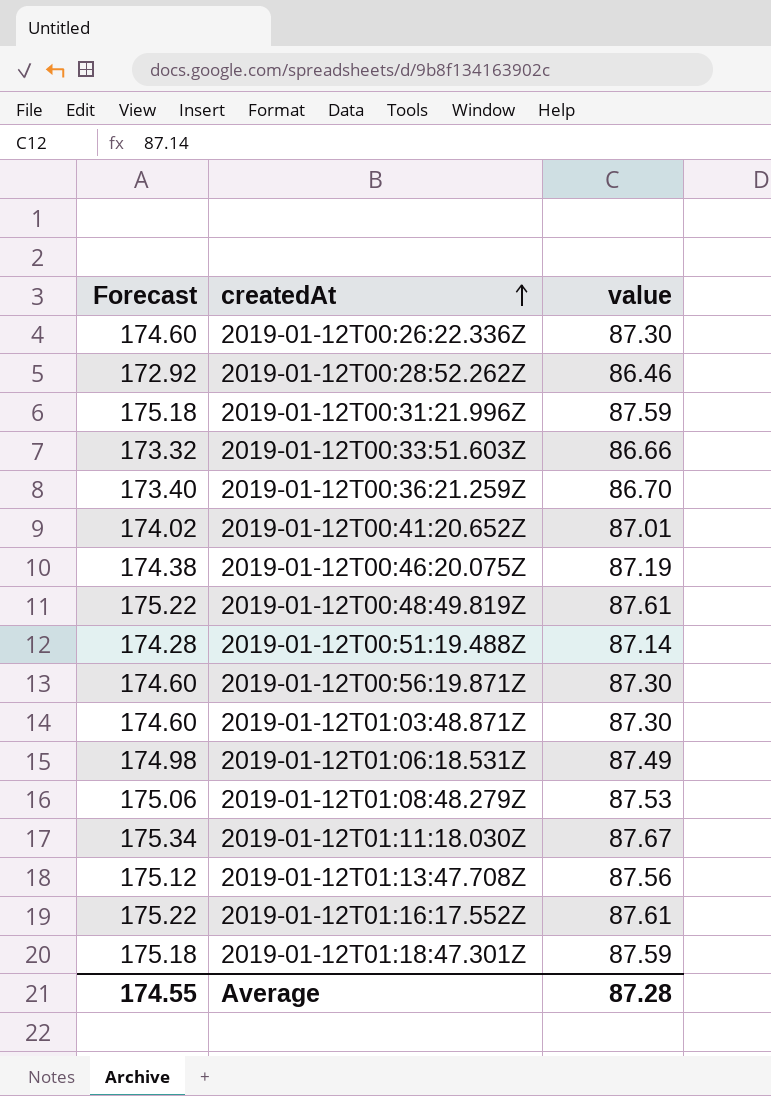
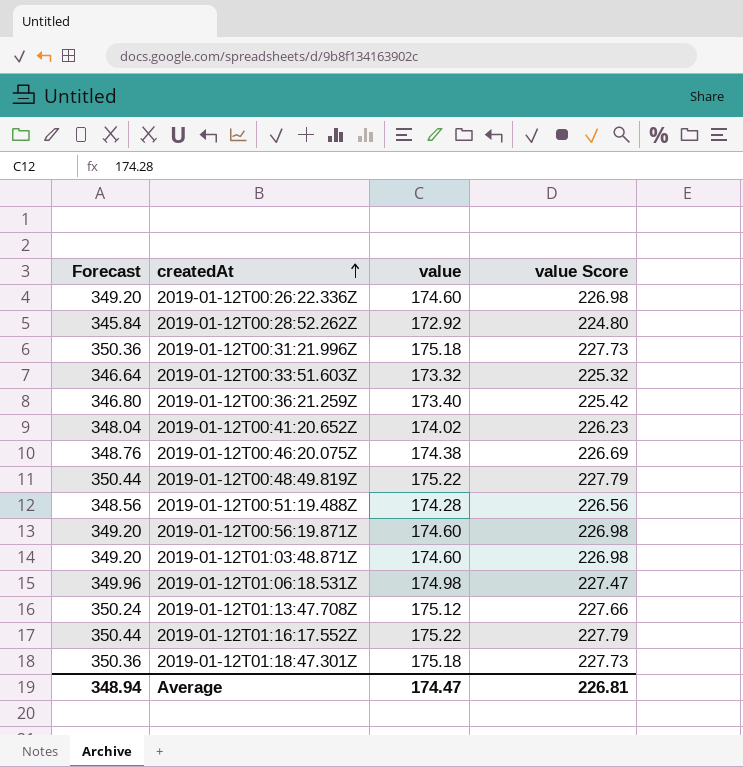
column value Score | formula: none -> [value] * 1.3
row 2019-01-12T01:08:48.279Z: 175.06 | 87.53 -> none
row 2019-01-12T01:11:18.030Z: 175.34 | 87.67 -> none
2019-01-12T00:26:22.336Z | Forecast: 174.60 -> 349.20
2019-01-12T00:26:22.336Z | value: 87.30 -> 174.60
2019-01-12T00:28:52.262Z | Forecast: 172.92 -> 345.84
2019-01-12T00:28:52.262Z | value: 86.46 -> 172.92
2019-01-12T00:31:21.996Z | Forecast: 175.18 -> 350.36
2019-01-12T00:31:21.996Z | value: 87.59 -> 175.18
2019-01-12T00:33:51.603Z | Forecast: 173.32 -> 346.64
2019-01-12T00:33:51.603Z | value: 86.66 -> 173.32
2019-01-12T00:36:21.259Z | Forecast: 173.40 -> 346.80
2019-01-12T00:36:21.259Z | value: 86.70 -> 173.40
2019-01-12T00:41:20.652Z | Forecast: 174.02 -> 348.04
2019-01-12T00:41:20.652Z | value: 87.01 -> 174.02
2019-01-12T00:46:20.075Z | Forecast: 174.38 -> 348.76
2019-01-12T00:46:20.075Z | value: 87.19 -> 174.38
2019-01-12T00:48:49.819Z | Forecast: 175.22 -> 350.44
2019-01-12T00:48:49.819Z | value: 87.61 -> 175.22
2019-01-12T00:51:19.488Z | Forecast: 174.28 -> 348.56
2019-01-12T00:51:19.488Z | value: 87.14 -> 174.28
2019-01-12T00:56:19.871Z | Forecast: 174.60 -> 349.20
2019-01-12T00:56:19.871Z | value: 87.30 -> 174.60
2019-01-12T01:03:48.871Z | Forecast: 174.60 -> 349.20
2019-01-12T01:03:48.871Z | value: 87.30 -> 174.60
2019-01-12T01:06:18.531Z | Forecast: 174.98 -> 349.96
2019-01-12T01:06:18.531Z | value: 87.49 -> 174.98
2019-01-12T01:13:47.708Z | Forecast: 175.12 -> 350.24
2019-01-12T01:13:47.708Z | value: 87.56 -> 175.12
2019-01-12T01:16:17.552Z | Forecast: 175.22 -> 350.44
2019-01-12T01:16:17.552Z | value: 87.61 -> 175.22
2019-01-12T01:18:47.301Z | Forecast: 175.18 -> 350.36
2019-01-12T01:18:47.301Z | value: 87.59 -> 175.18
Average | Forecast: 174.55 -> 348.94
Average | value: 87.28 -> 174.47

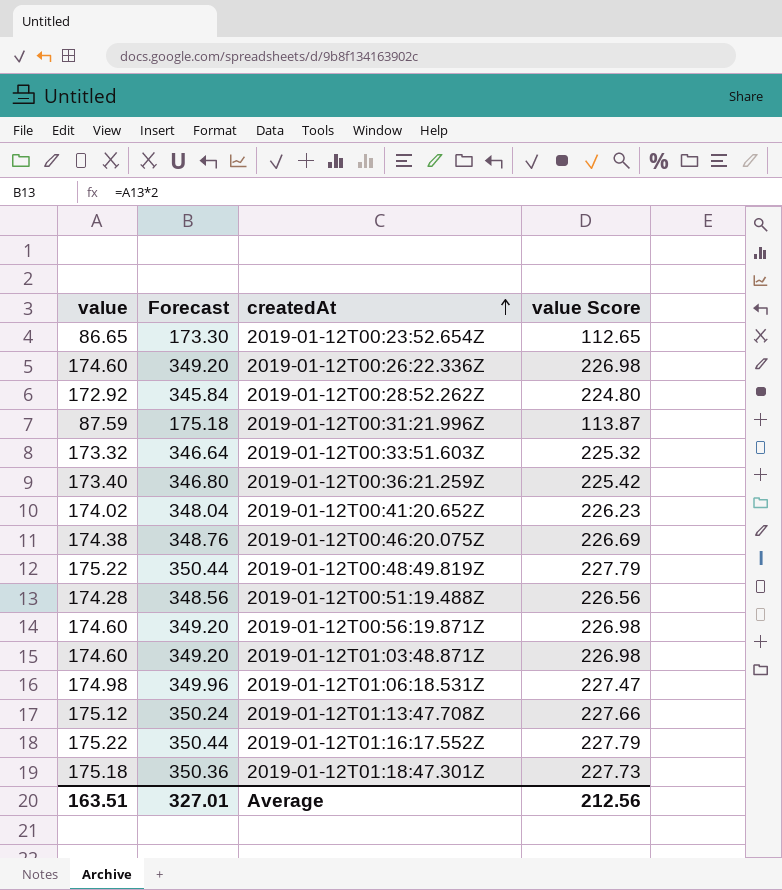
column value | position: 3 -> 1
row 2019-01-12T00:23:52.654Z: none -> 86.65 | 173.30 | 112.65
2019-01-12T00:31:21.996Z | value: 175.18 -> 87.59
2019-01-12T00:31:21.996Z | Forecast: 350.36 -> 175.18
2019-01-12T00:31:21.996Z | value Score: 227.73 -> 113.87
Average | value: 174.47 -> 163.51
Average | Forecast: 348.94 -> 327.01
Average | value Score: 226.81 -> 212.56

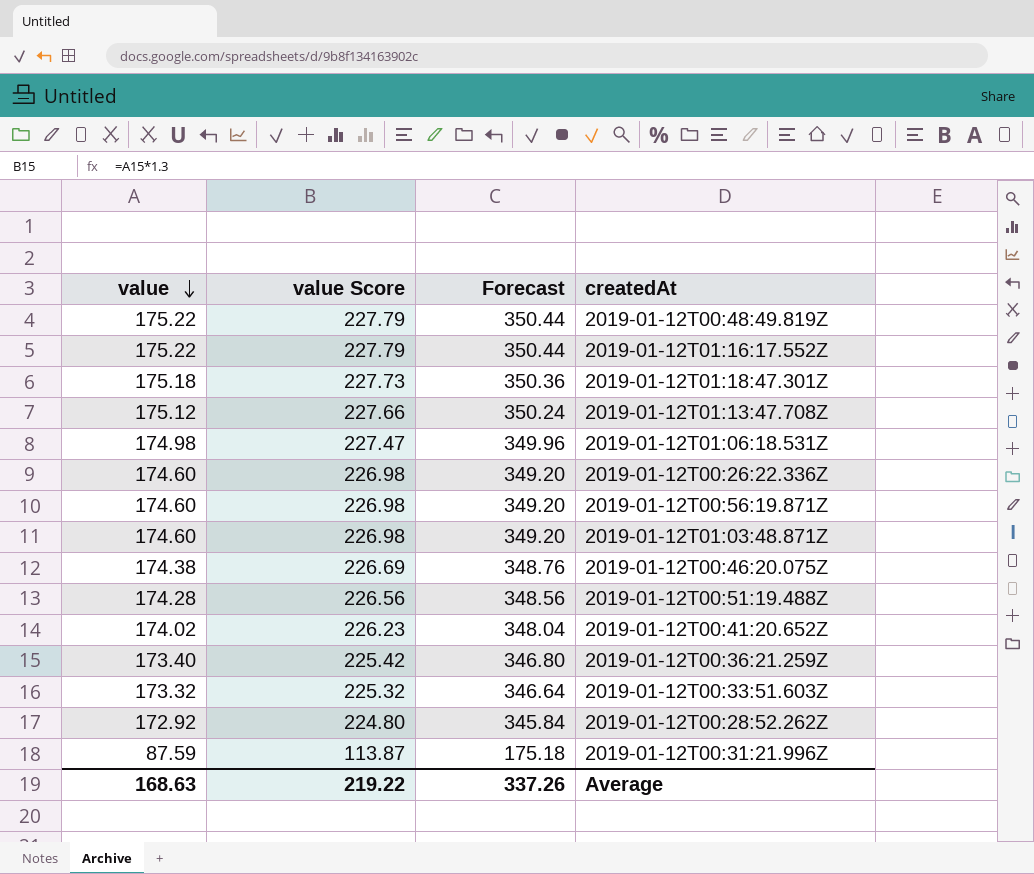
row order: createdAt ascending -> value descending
column value Score | position: 4 -> 2
row 2019-01-12T00:23:52.654Z: 86.65 | 173.30 | 112.65 -> none
Average | value: 163.51 -> 168.63
Average | value Score: 212.56 -> 219.22
Average | Forecast: 327.01 -> 337.26

